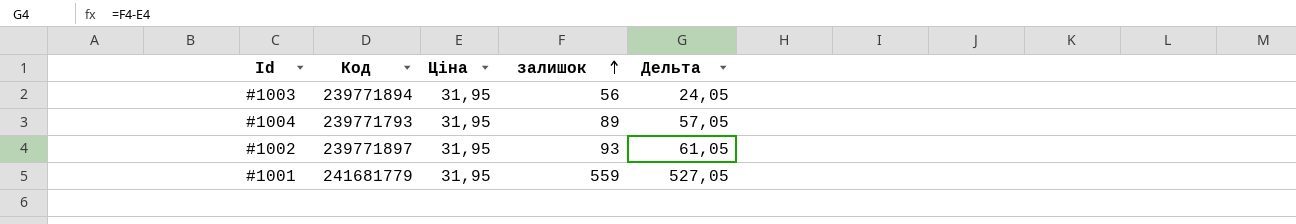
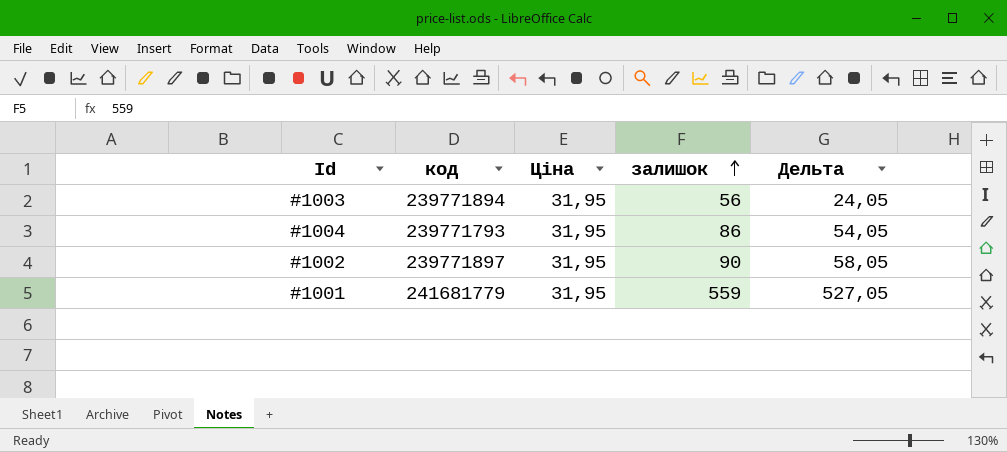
column name: Код -> код
#1004 | залишок: 89 -> 86
#1004 | Дельта: 57,05 -> 54,05
#1002 | залишок: 93 -> 90
#1002 | Дельта: 61,05 -> 58,05

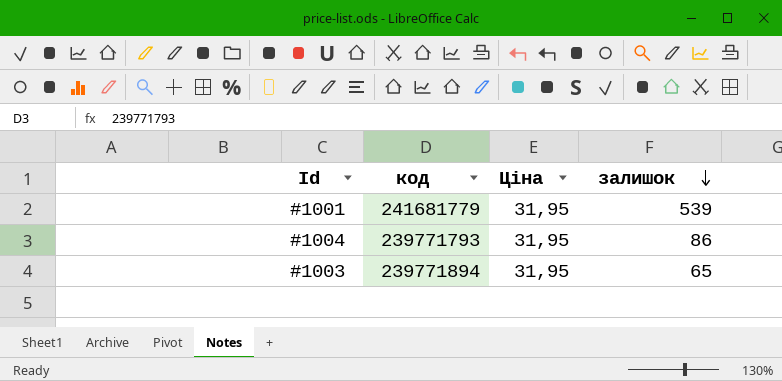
row order: залишок ascending -> залишок descending
column Дельта | formula: [залишок] - [Ціна] -> none
row #1002: 239771897 | 31,95 | 90 | 58,05 -> none
#1001 | залишок: 559 -> 539
#1003 | залишок: 56 -> 65

